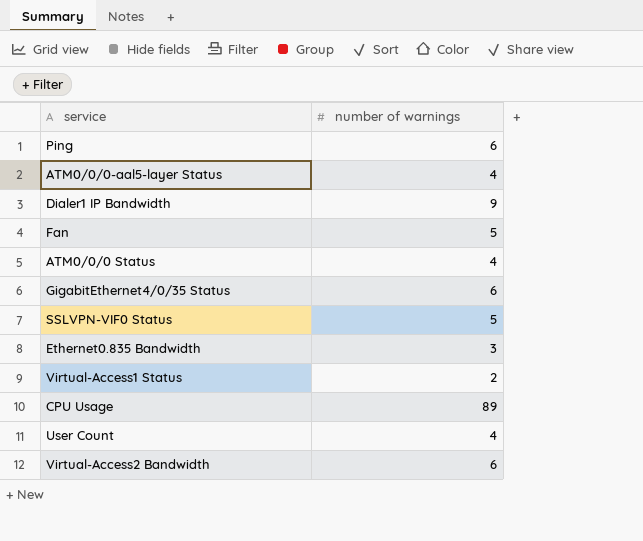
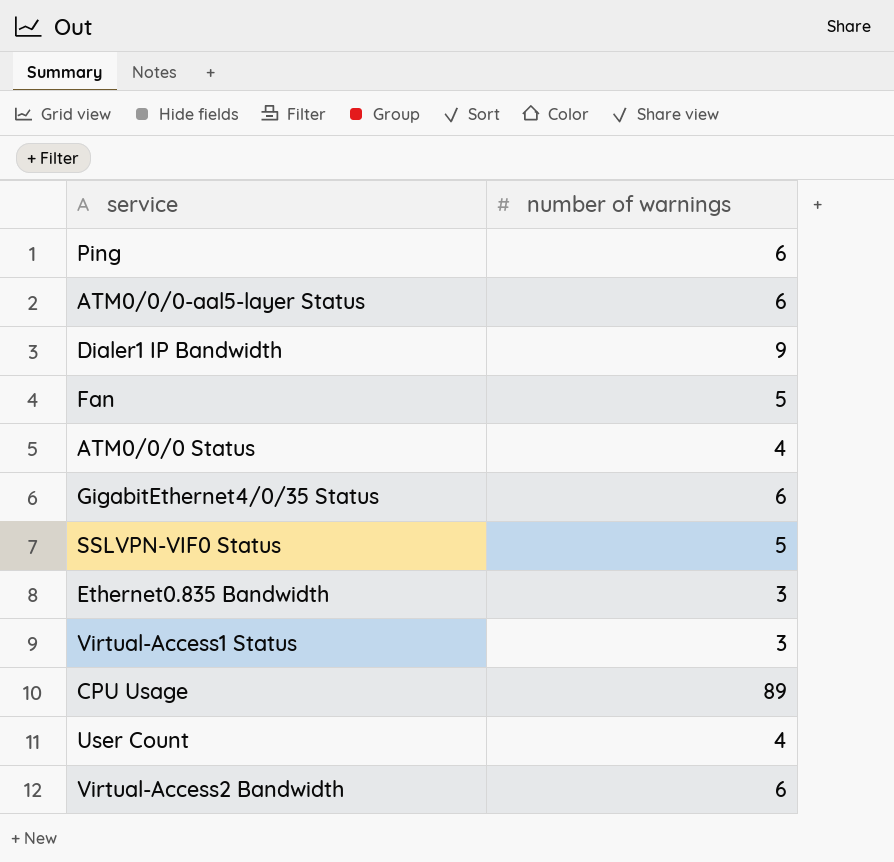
ATM0/0/0-aal5-layer Status | number of warnings: 4 -> 6
Virtual-Access1 Status | number of warnings: 2 -> 3

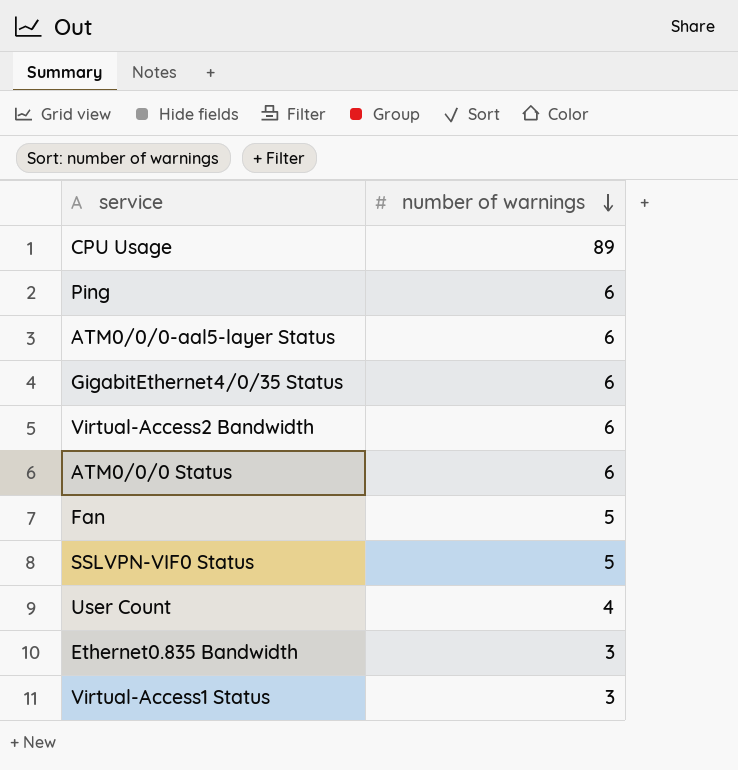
row order: none -> number of warnings descending
row Dialer1 IP Bandwidth: 9 -> none
ATM0/0/0 Status | number of warnings: 4 -> 6

